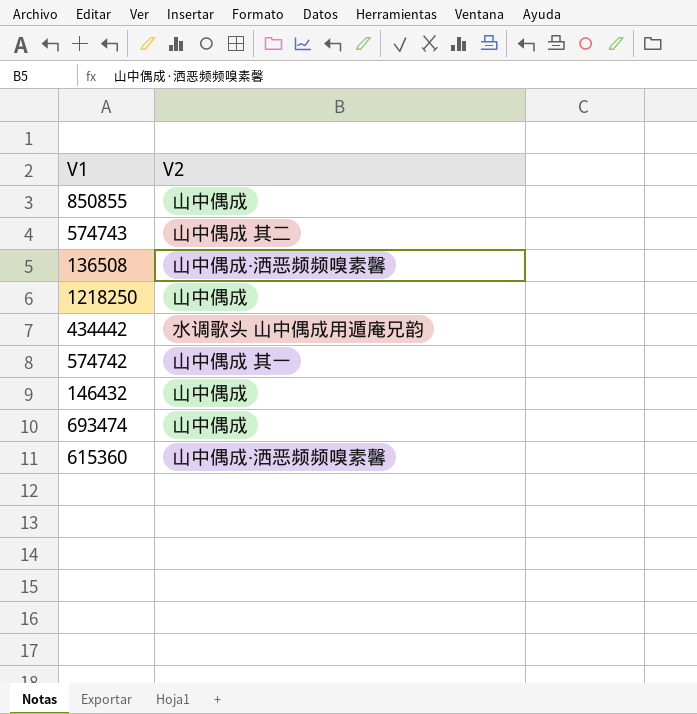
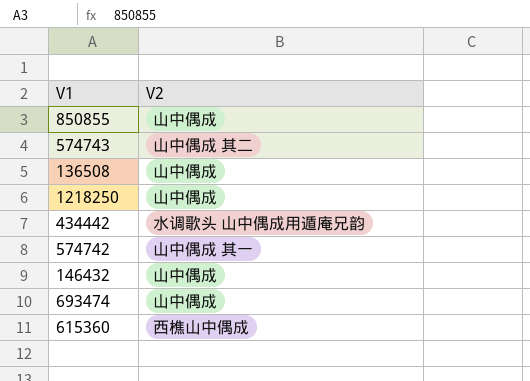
136508 | V2: 山中偶成·洒恶频频嗅素馨 -> 山中偶成
615360 | V2: 山中偶成·洒恶频频嗅素馨 -> 西樵山中偶成

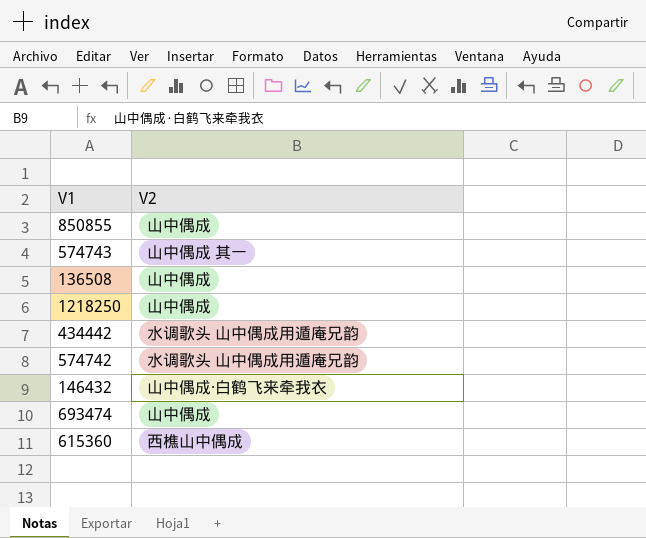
574743 | V2: 山中偶成 其二 -> 山中偶成 其一
574742 | V2: 山中偶成 其一 -> 水调歌头 山中偶成用遁庵兄韵
146432 | V2: 山中偶成 -> 山中偶成·白鹤飞来牵我衣

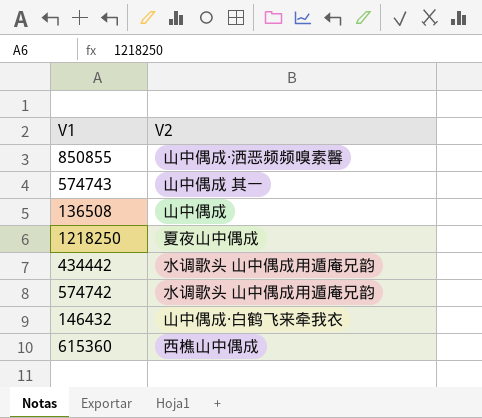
row 693474: 山中偶成 -> none
850855 | V2: 山中偶成 -> 山中偶成·洒恶频频嗅素馨
1218250 | V2: 山中偶成 -> 夏夜山中偶成

